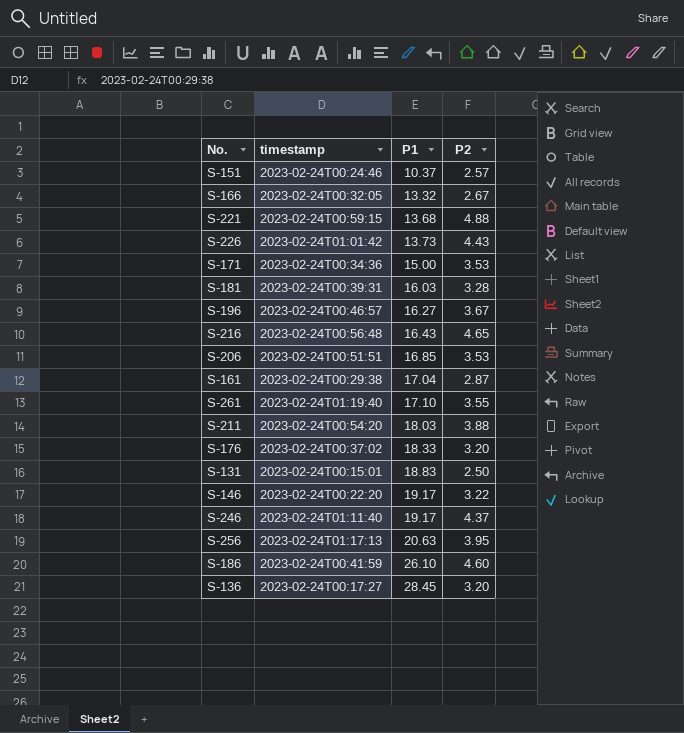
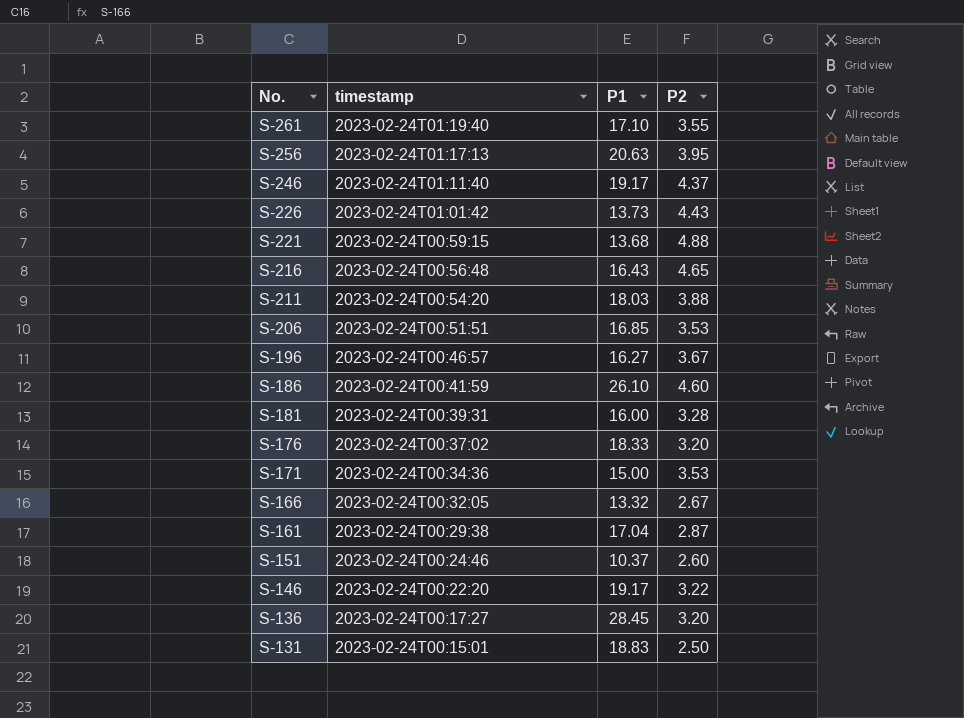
row order: P1 ascending -> No. descending
S-181 | P1: 16.03 -> 16.00
S-151 | P2: 2.57 -> 2.60

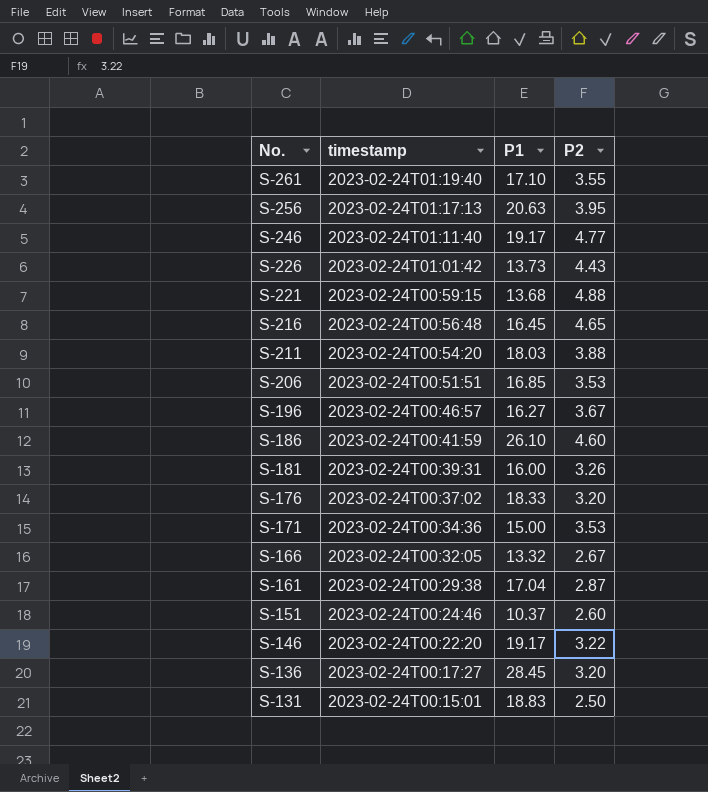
S-246 | P2: 4.37 -> 4.77
S-216 | P1: 16.43 -> 16.45
S-181 | P2: 3.28 -> 3.26

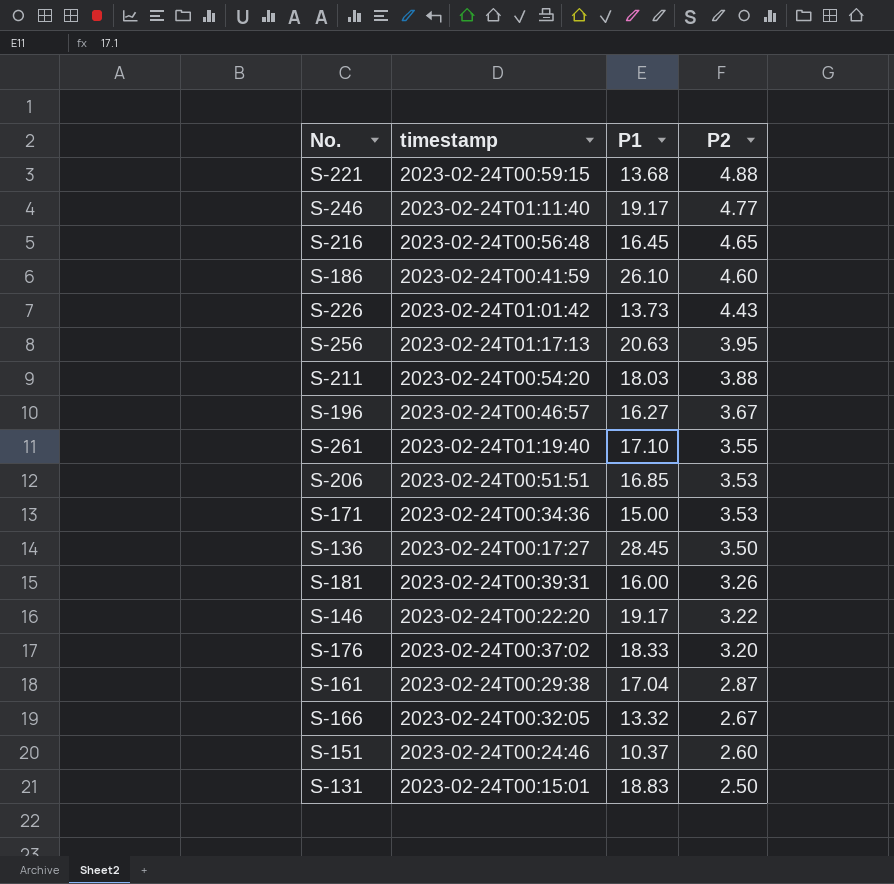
row order: No. descending -> P2 descending
S-136 | P2: 3.20 -> 3.50

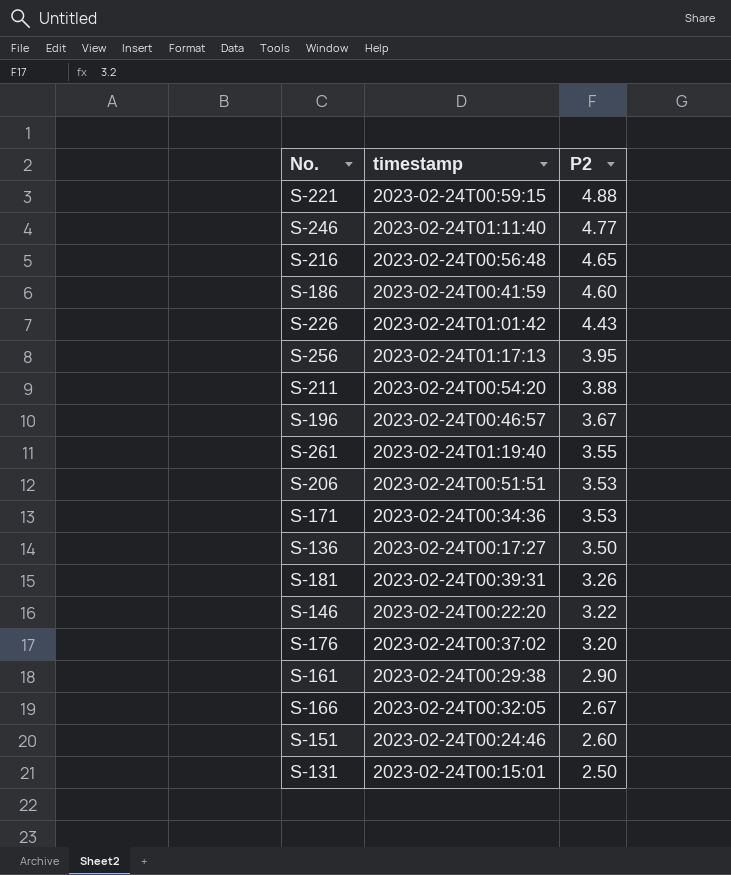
column P1 | position: 3 -> none
S-161 | P2: 2.87 -> 2.90

